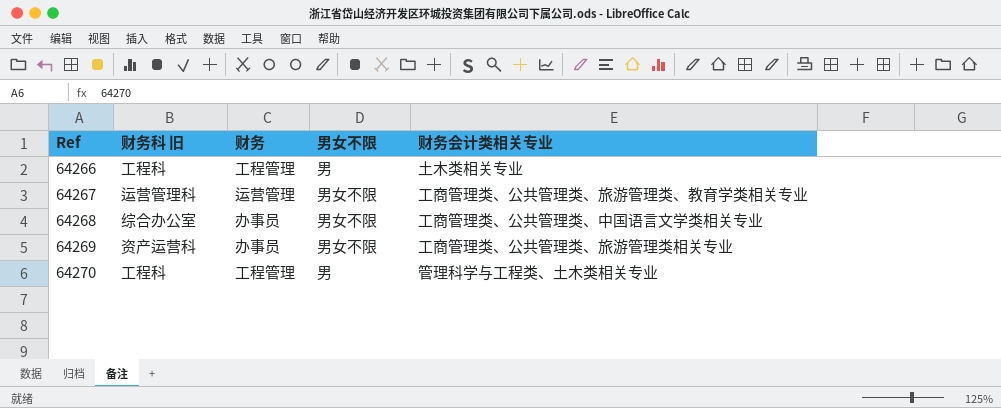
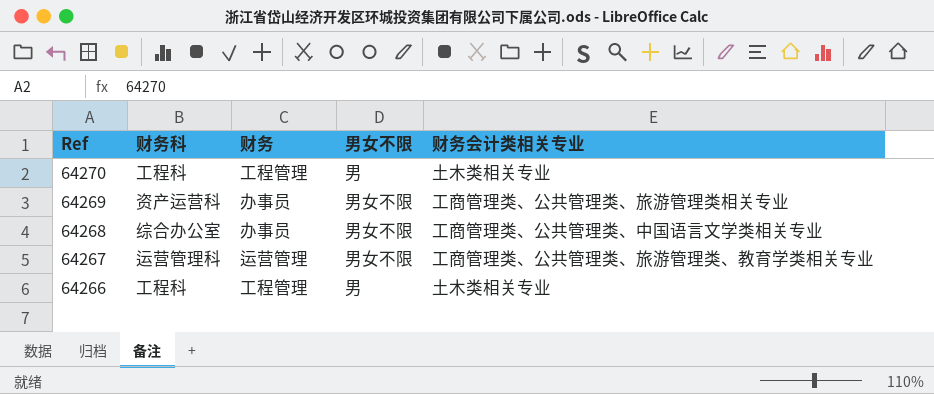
row order: Ref ascending -> Ref descending
column name: 财务科 旧 -> 财务科
64270 | 财务会计类相关专业: 管理科学与工程类、土木类相关专业 -> 土木类相关专业

